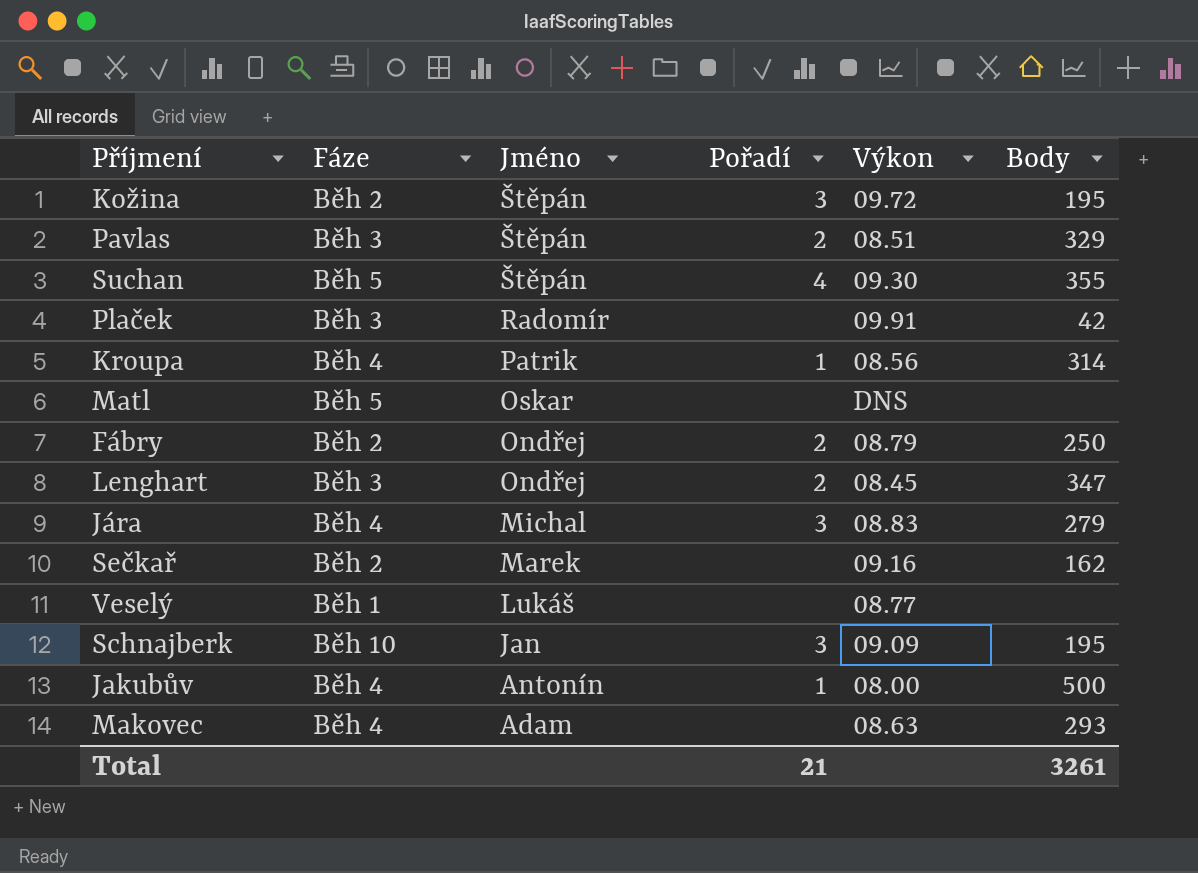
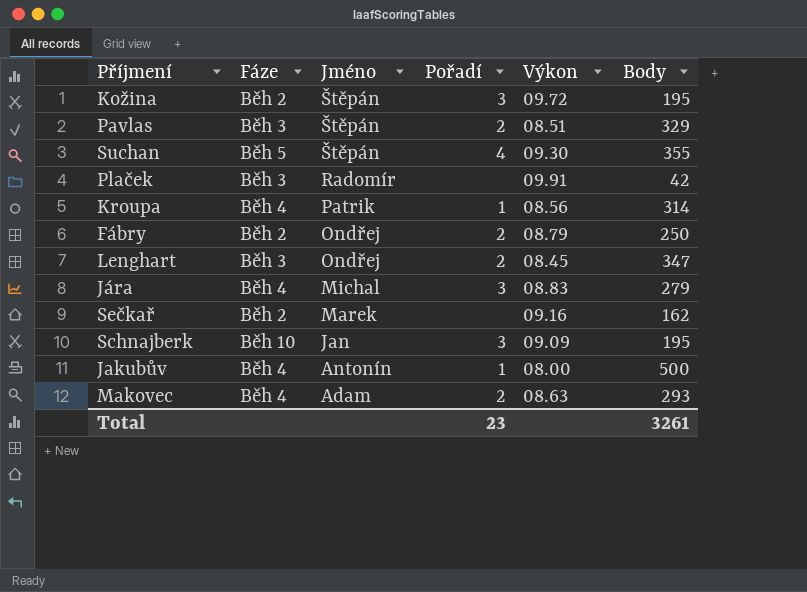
row Matl: Běh 5 | Oskar | none | DNS | none -> none
row Veselý: Běh 1 | Lukáš | none | 08.77 | none -> none
Makovec | Pořadí: none -> 2
Total | Pořadí: 21 -> 23

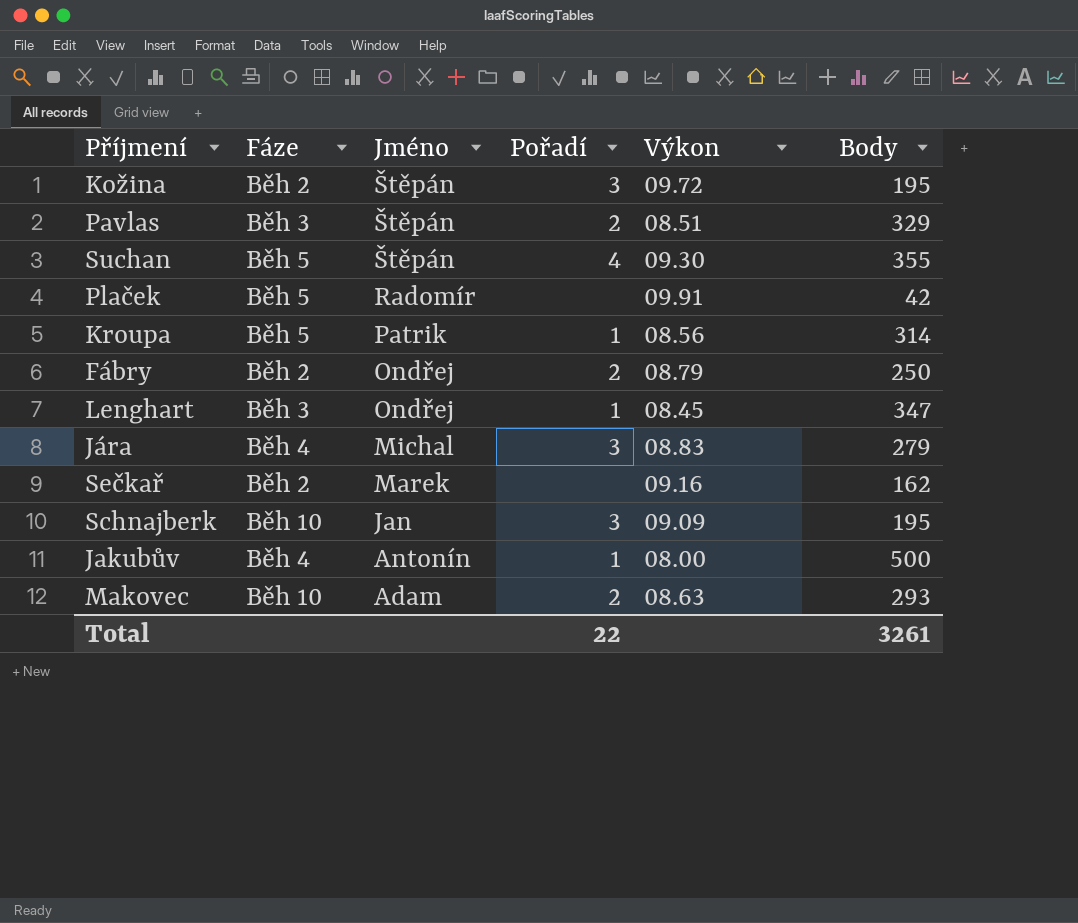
Plaček | Fáze: Běh 3 -> Běh 5
Kroupa | Fáze: Běh 4 -> Běh 5
Lenghart | Pořadí: 2 -> 1
Makovec | Fáze: Běh 4 -> Běh 10
Total | Pořadí: 23 -> 22

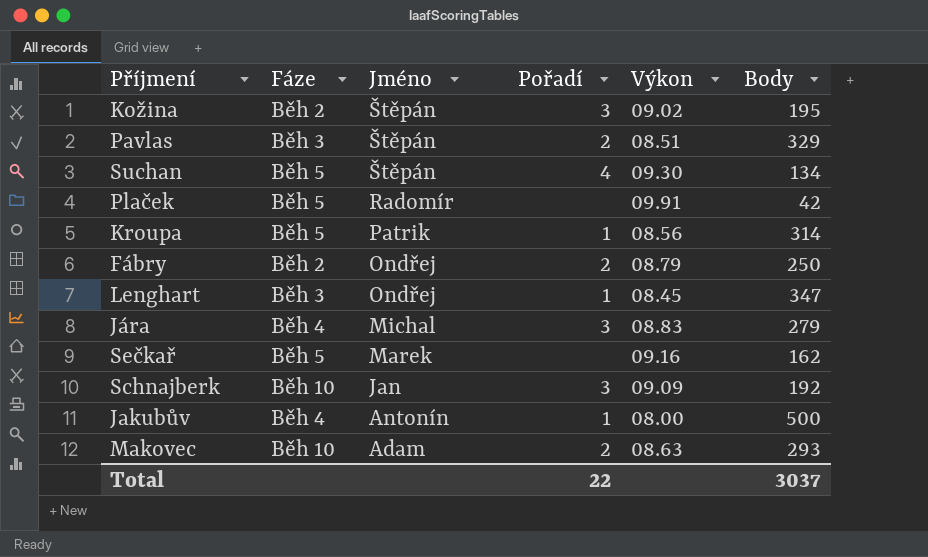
Kožina | Výkon: 09.72 -> 09.02
Suchan | Body: 355 -> 134
Sečkař | Fáze: Běh 2 -> Běh 5
Schnajberk | Body: 195 -> 192
Total | Body: 3261 -> 3037

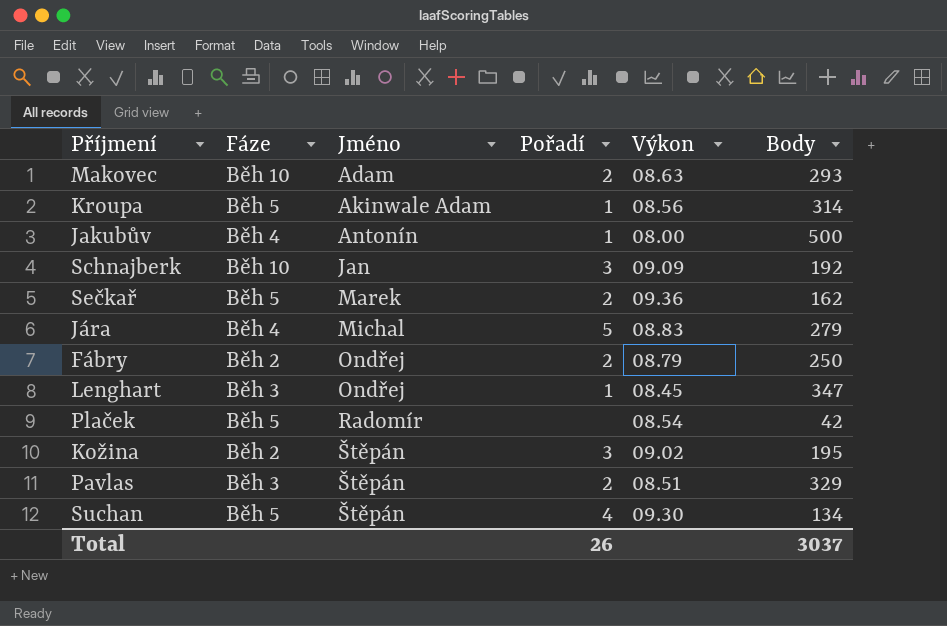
row order: Jméno descending -> Jméno ascending
Kroupa | Jméno: Patrik -> Akinwale Adam
Sečkař | Pořadí: none -> 2
Sečkař | Výkon: 09.16 -> 09.36
Jára | Pořadí: 3 -> 5
Plaček | Výkon: 09.91 -> 08.54
Total | Pořadí: 22 -> 26

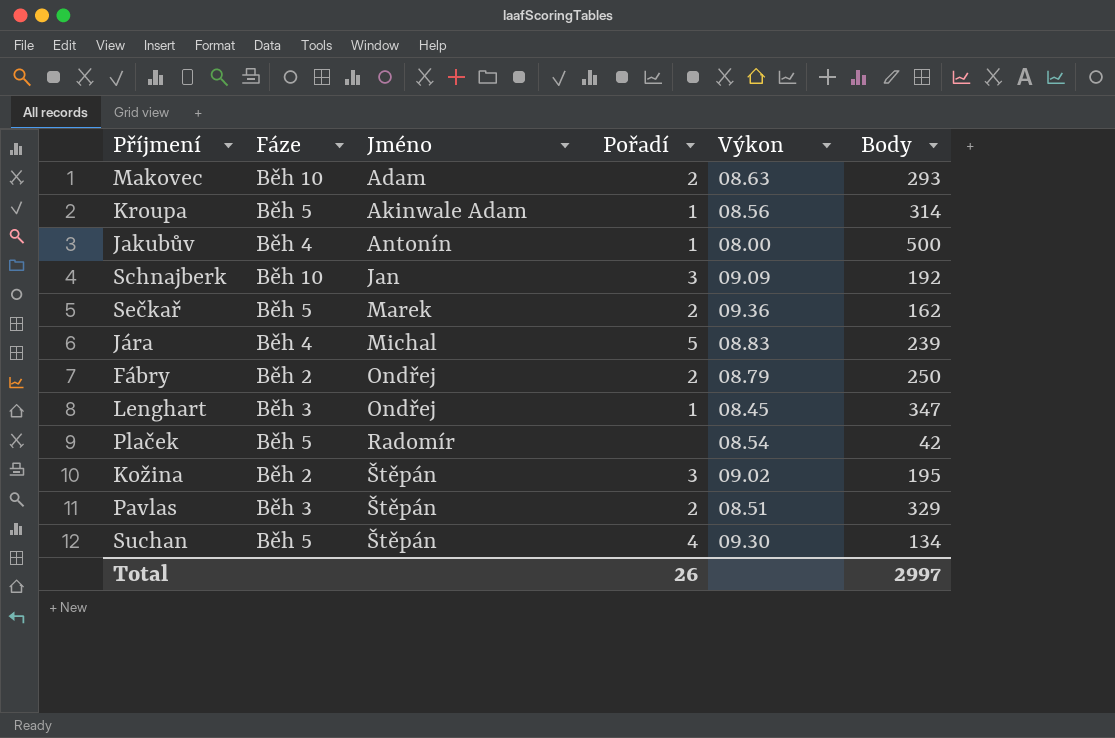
Jára | Body: 279 -> 239
Total | Body: 3037 -> 2997

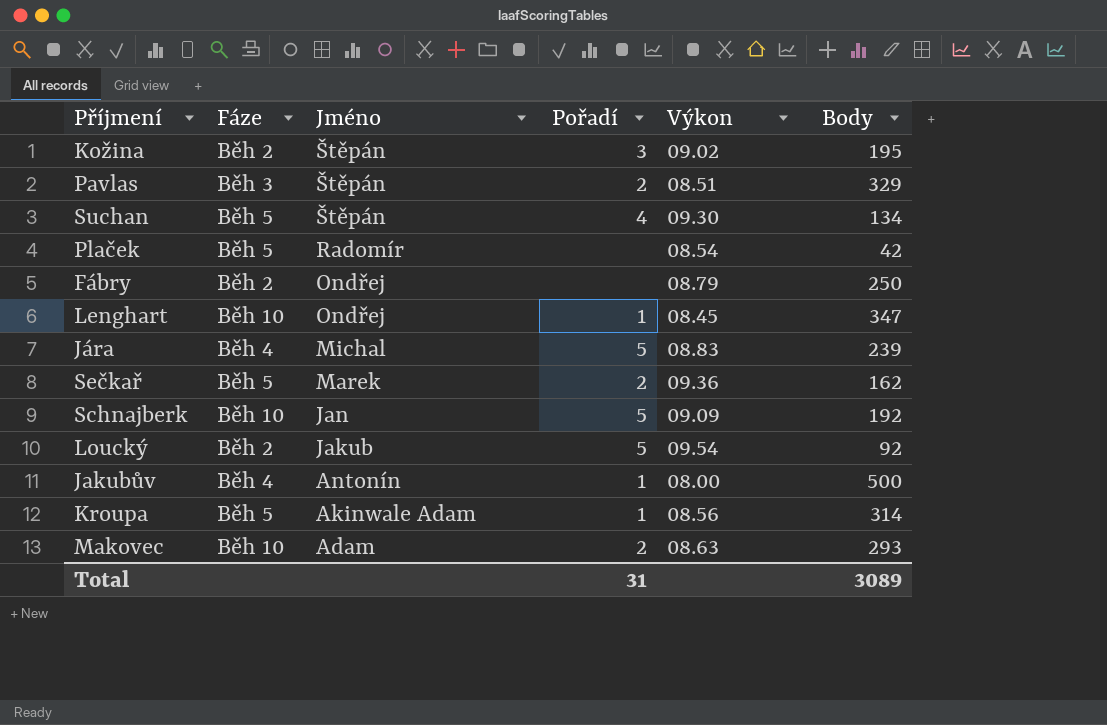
row order: Jméno ascending -> Jméno descending
Fábry | Pořadí: 2 -> none
Lenghart | Fáze: Běh 3 -> Běh 10
Schnajberk | Pořadí: 3 -> 5
row Loucký: none -> Běh 2 | Jakub | 5 | 09.54 | 92
Total | Pořadí: 26 -> 31
Total | Body: 2997 -> 3089

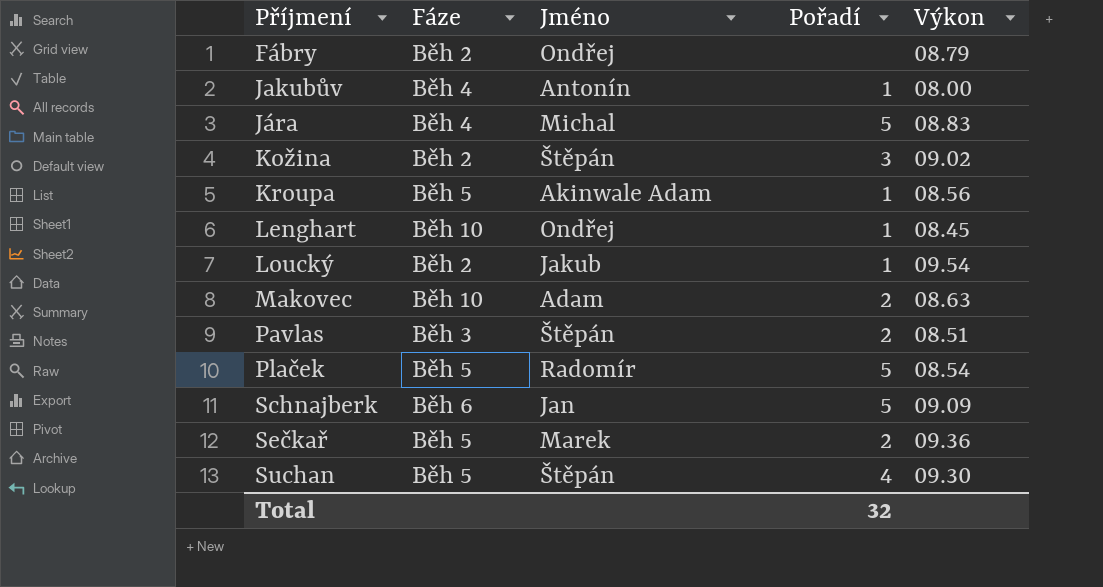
row order: Jméno descending -> Příjmení ascending
column Body | position: 6 -> none
Loucký | Pořadí: 5 -> 1
Plaček | Pořadí: none -> 5
Schnajberk | Fáze: Běh 10 -> Běh 6
Total | Pořadí: 31 -> 32

